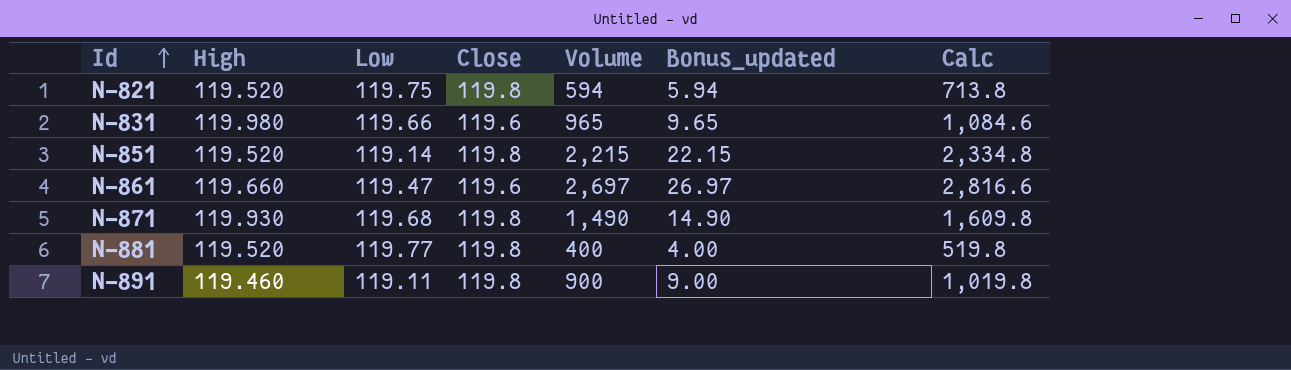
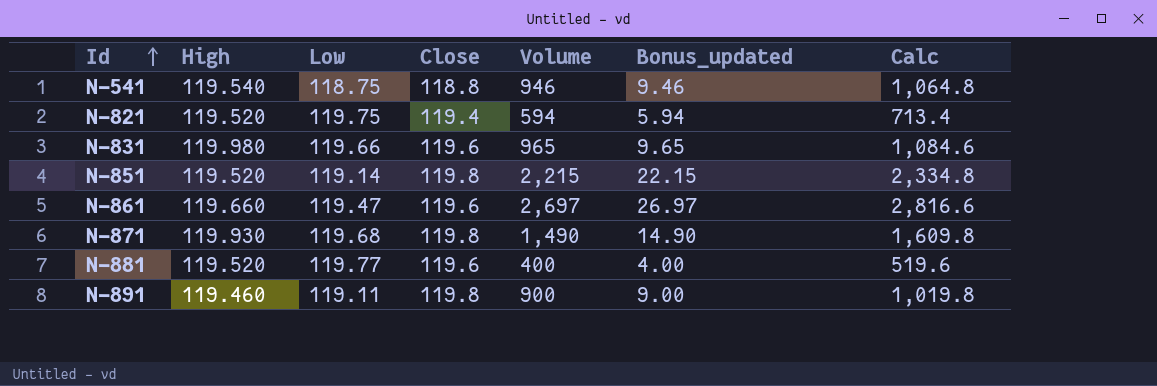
row N-541: none -> 119.540 | 118.75 | 118.8 | 946 | 9.46 | 1,064.8
N-821 | Close: 119.8 -> 119.4
N-821 | Calc: 713.8 -> 713.4
N-881 | Close: 119.8 -> 119.6
N-881 | Calc: 519.8 -> 519.6

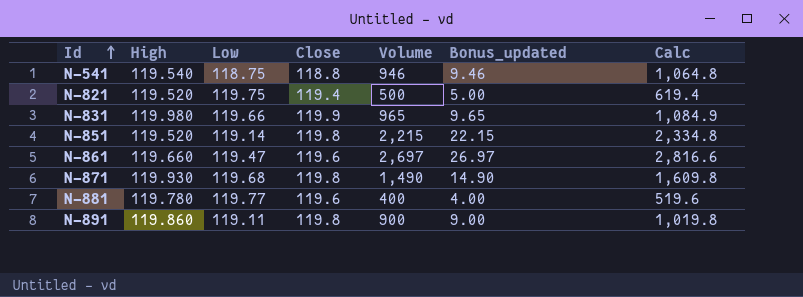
N-821 | Volume: 594 -> 500
N-821 | Bonus_updated: 5.94 -> 5.00
N-821 | Calc: 713.4 -> 619.4
N-831 | Close: 119.6 -> 119.9
N-831 | Calc: 1,084.6 -> 1,084.9
N-881 | High: 119.520 -> 119.780
N-891 | High: 119.460 -> 119.860

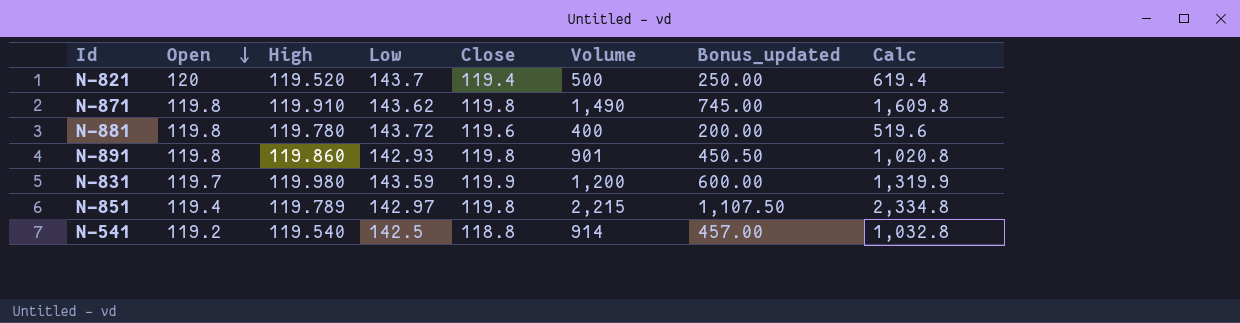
row order: Id ascending -> Open descending
column Open | position: none -> 2
column Bonus_updated | formula: [Volume] * 0.01 -> [Volume] * 0.5
row N-861: 119.660 | 119.47 | 119.6 | 2,697 | 26.97 | 2,816.6 -> none
N-821 | Low: 119.75 -> 143.7
N-871 | High: 119.930 -> 119.910
N-871 | Low: 119.68 -> 143.62
N-881 | Low: 119.77 -> 143.72
N-891 | Low: 119.11 -> 142.93
N-891 | Volume: 900 -> 901
N-891 | Calc: 1,019.8 -> 1,020.8
N-831 | Low: 119.66 -> 143.59
N-831 | Volume: 965 -> 1,200
N-831 | Calc: 1,084.9 -> 1,319.9
N-851 | High: 119.520 -> 119.789
N-851 | Low: 119.14 -> 142.97
N-541 | Low: 118.75 -> 142.5
N-541 | Volume: 946 -> 914
N-541 | Calc: 1,064.8 -> 1,032.8

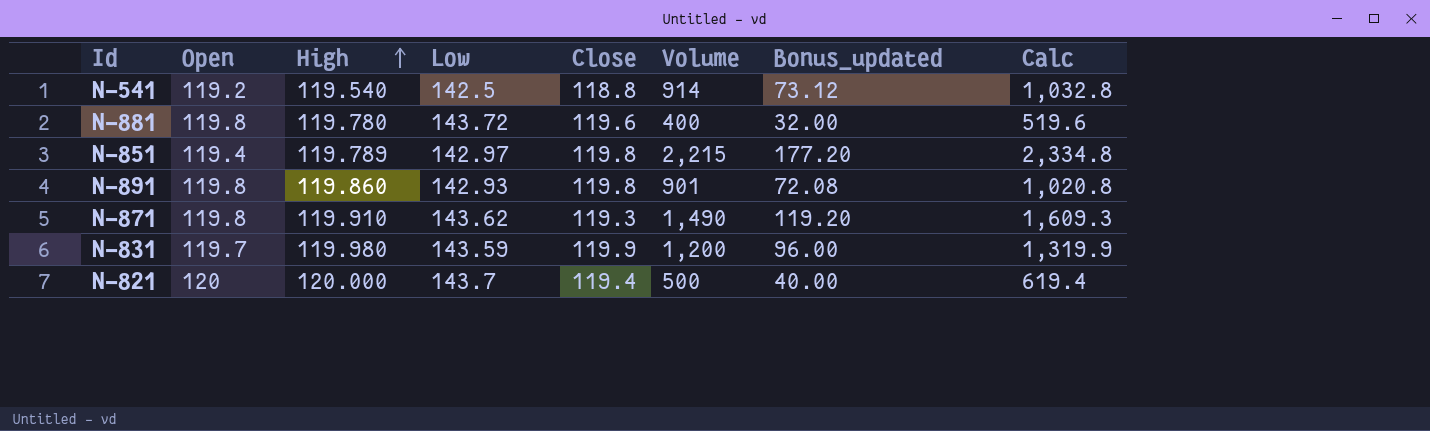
row order: Open descending -> High ascending
column Bonus_updated | formula: [Volume] * 0.5 -> [Volume] * 0.08
N-871 | Close: 119.8 -> 119.3
N-871 | Calc: 1,609.8 -> 1,609.3
N-821 | High: 119.520 -> 120.000

